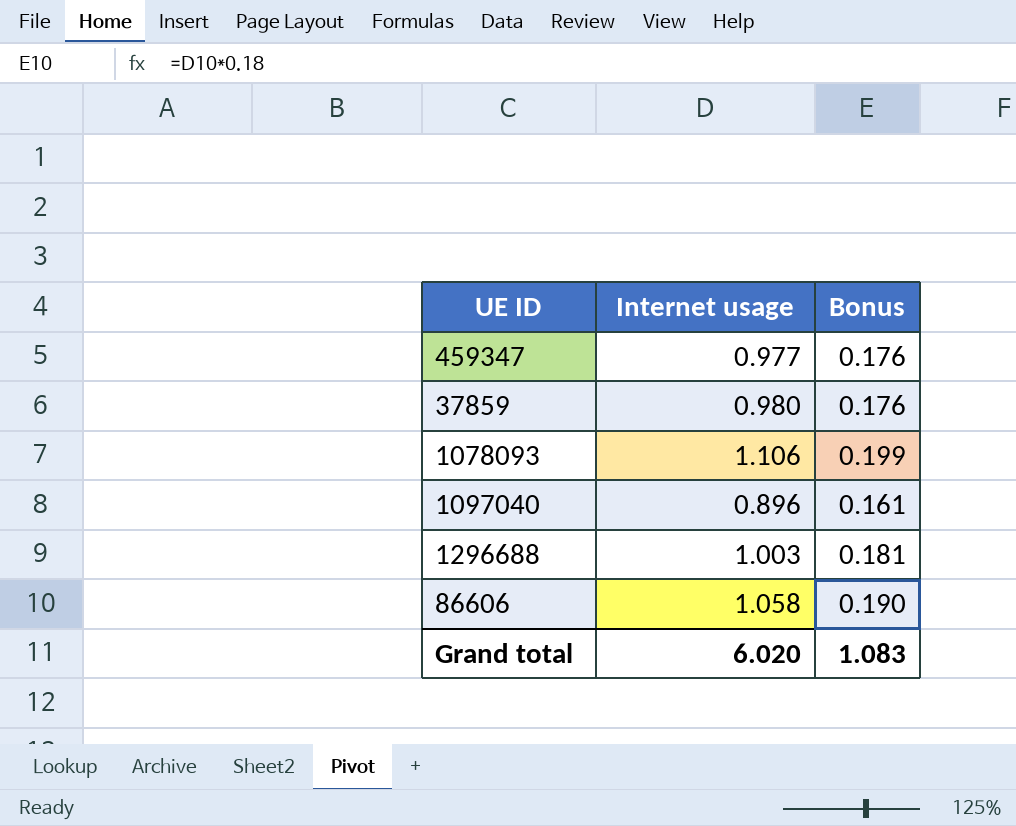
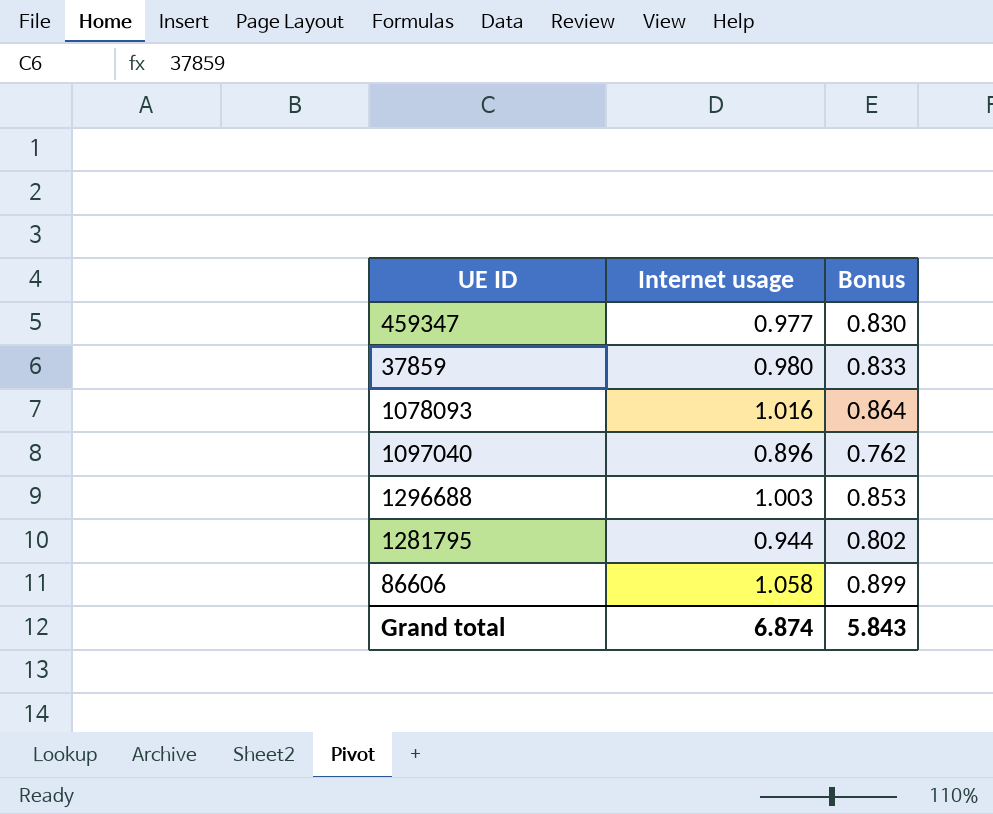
column Bonus | formula: [Internet usage] * 0.18 -> [Internet usage] * 0.85
1078093 | Internet usage: 1.106 -> 1.016
row 1281795: none -> 0.944 | 0.802
Grand total | Internet usage: 6.020 -> 6.874
Grand total | Bonus: 1.083 -> 5.843

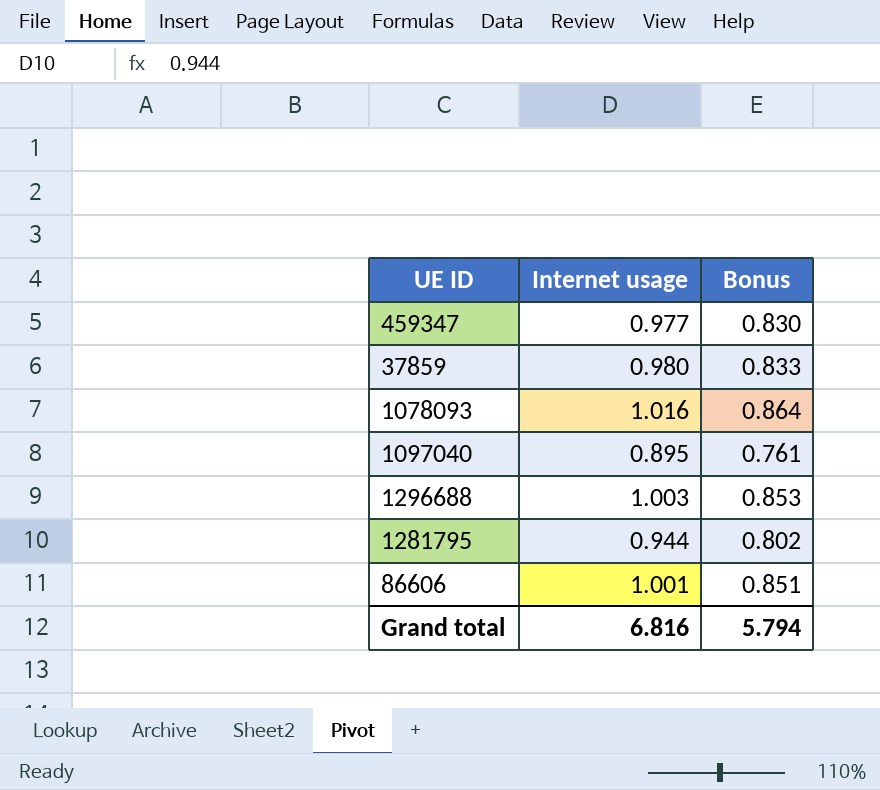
1097040 | Internet usage: 0.896 -> 0.895
1097040 | Bonus: 0.762 -> 0.761
86606 | Internet usage: 1.058 -> 1.001
86606 | Bonus: 0.899 -> 0.851
Grand total | Internet usage: 6.874 -> 6.816
Grand total | Bonus: 5.843 -> 5.794

